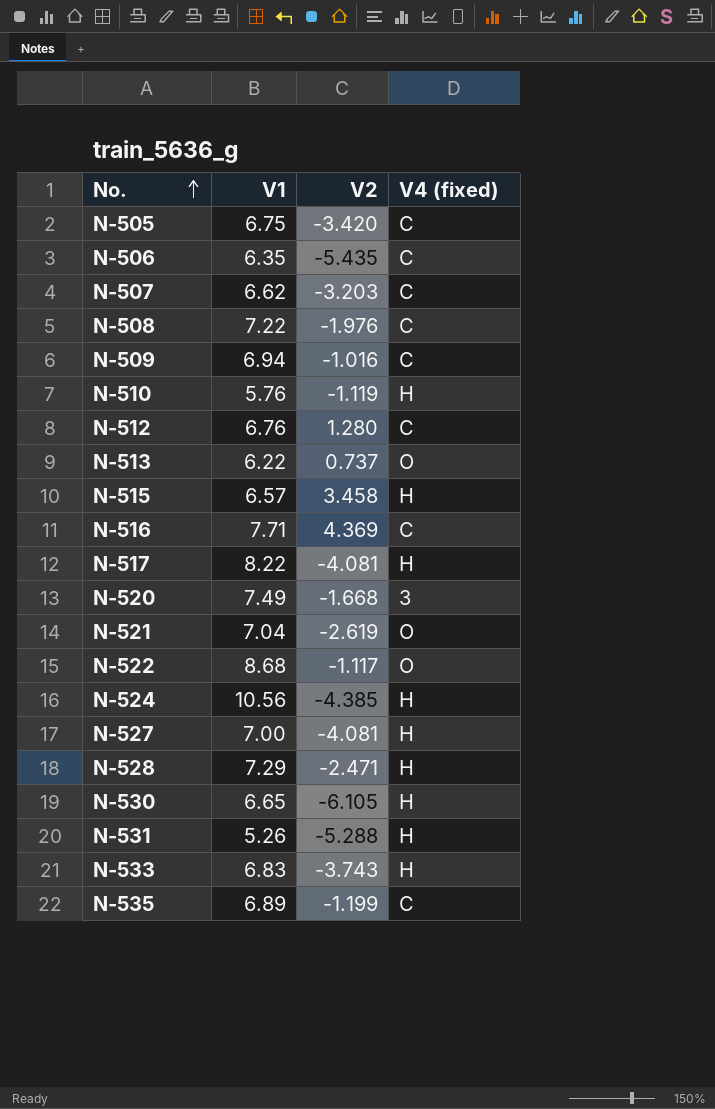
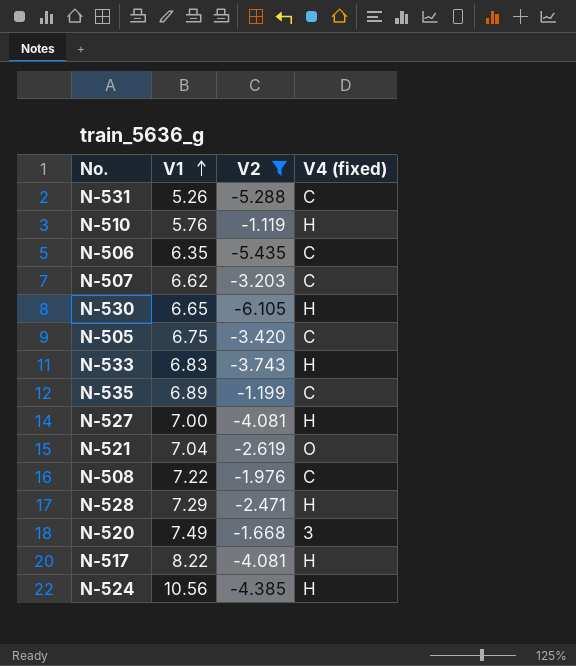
filter: none -> V2 <= -1.119
row order: No. ascending -> V1 ascending
N-531 | V4 (fixed): H -> C

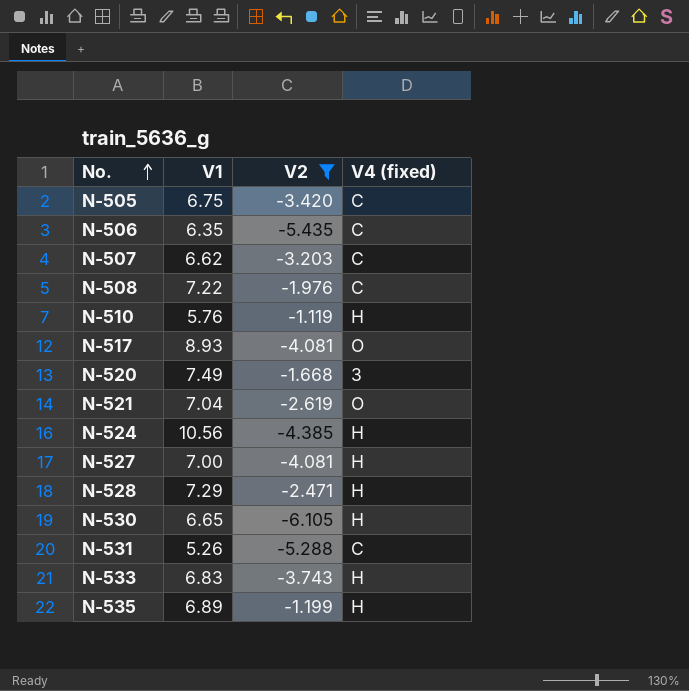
row order: V1 ascending -> No. ascending
N-517 | V1: 8.22 -> 8.93
N-517 | V4 (fixed): H -> O
N-535 | V4 (fixed): C -> H

